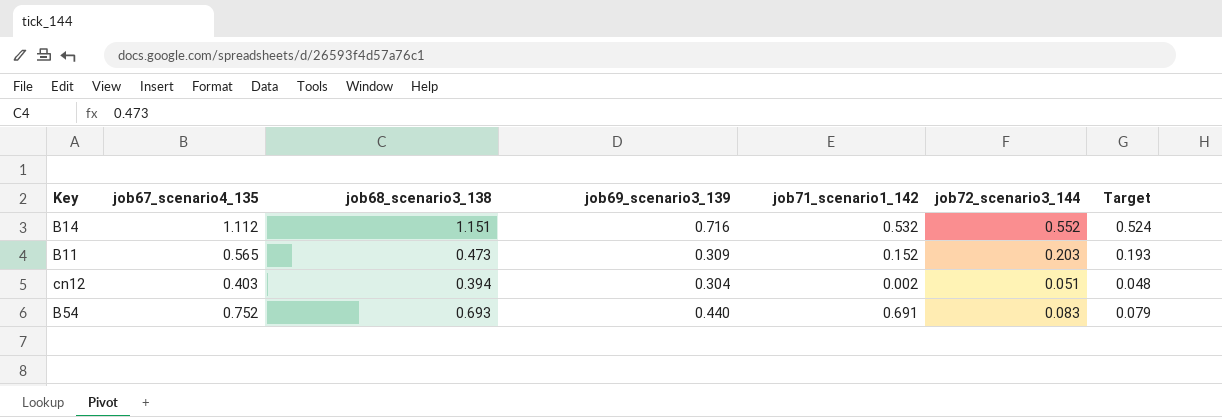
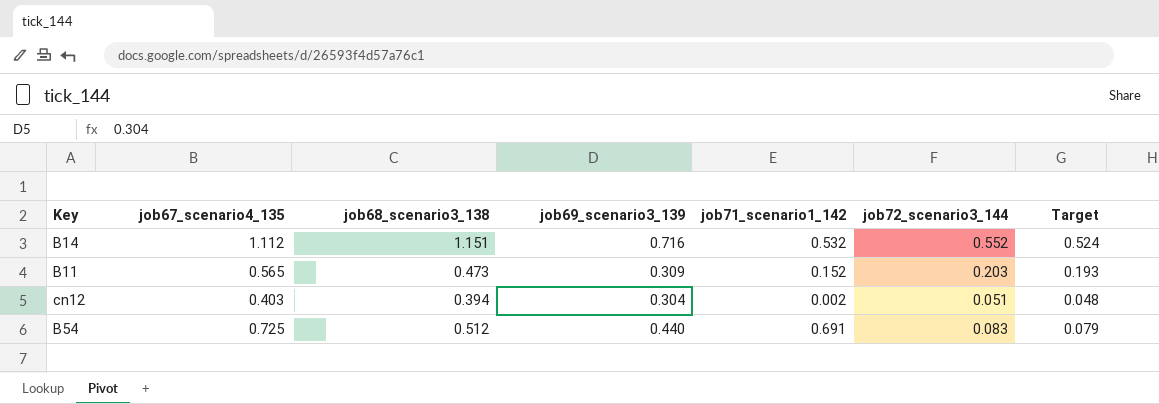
B54 | job67_scenario4_135: 0.752 -> 0.725
B54 | job68_scenario3_138: 0.693 -> 0.512

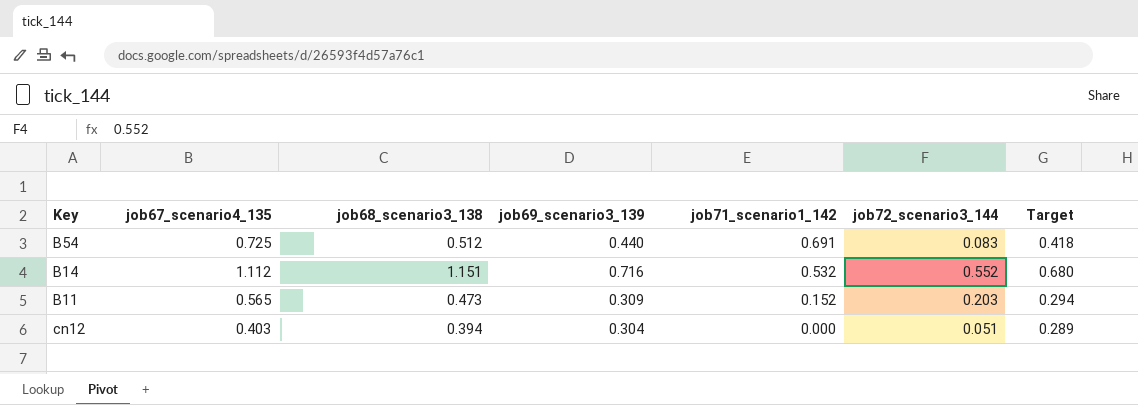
row order: none -> job71_scenario1_142 descending
column Target | formula: [job72_scenario3_144] * 0.95 -> [job69_scenario3_139] * 0.95
cn12 | job71_scenario1_142: 0.002 -> 0.000

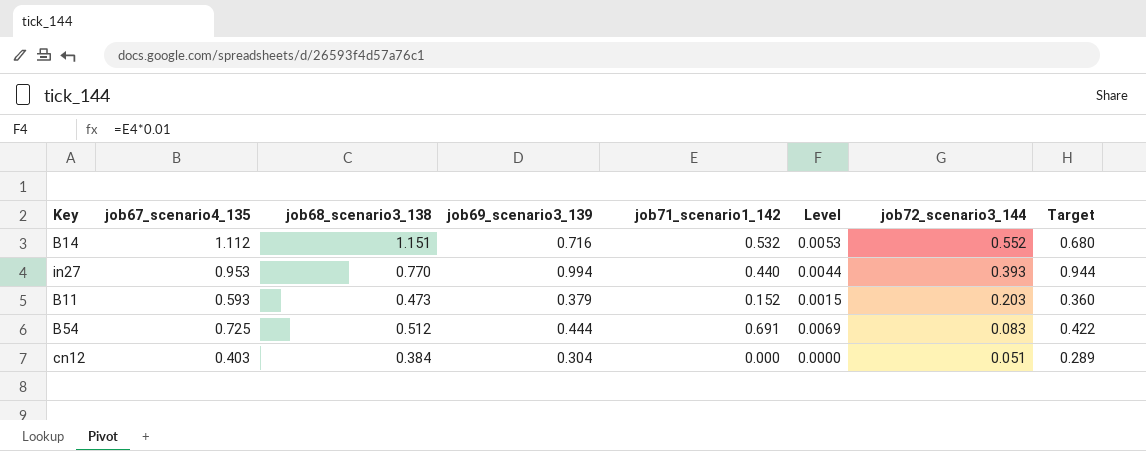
row order: job71_scenario1_142 descending -> job72_scenario3_144 descending
column Level | formula: none -> [job71_scenario1_142] * 0.01
row in27: none -> 0.953 | 0.770 | 0.994 | 0.440 | 0.0044 | 0.393 | 0.944
B11 | job67_scenario4_135: 0.565 -> 0.593
B11 | job69_scenario3_139: 0.309 -> 0.379
B11 | Target: 0.294 -> 0.360
B54 | job69_scenario3_139: 0.440 -> 0.444
B54 | Target: 0.418 -> 0.422
cn12 | job68_scenario3_138: 0.394 -> 0.384

